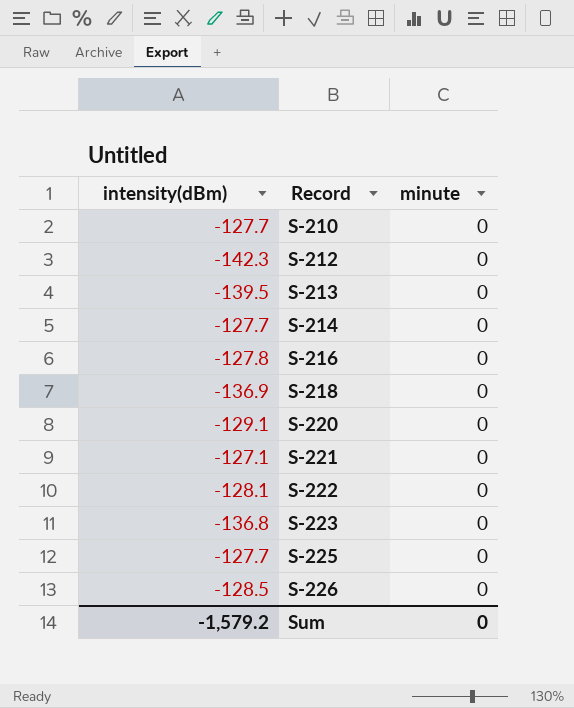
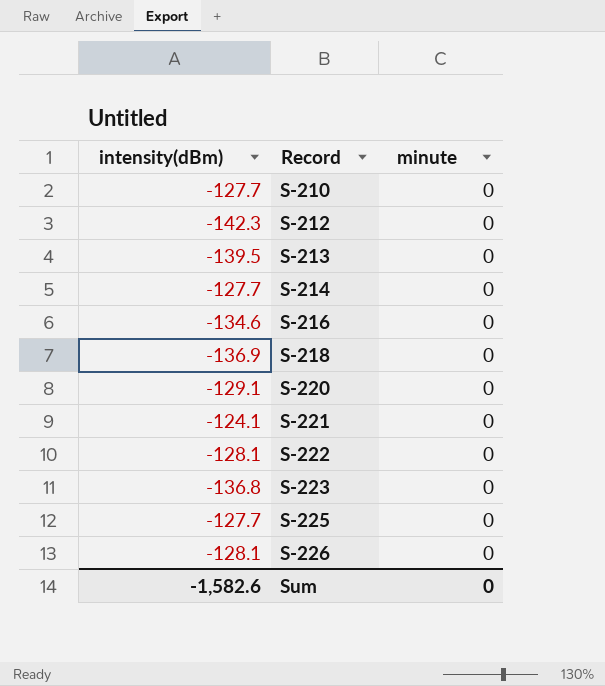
S-216 | intensity(dBm): -127.8 -> -134.6
S-221 | intensity(dBm): -127.1 -> -124.1
S-226 | intensity(dBm): -128.5 -> -128.1
Sum | intensity(dBm): -1,579.2 -> -1,582.6

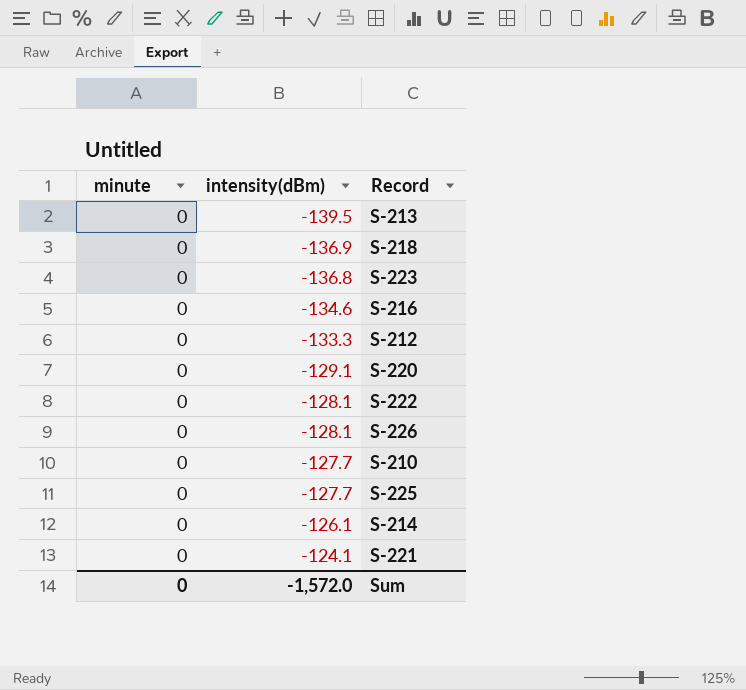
row order: Record ascending -> intensity(dBm) ascending
column minute | position: 3 -> 1
S-212 | intensity(dBm): -142.3 -> -133.3
S-214 | intensity(dBm): -127.7 -> -126.1
Sum | intensity(dBm): -1,582.6 -> -1,572.0

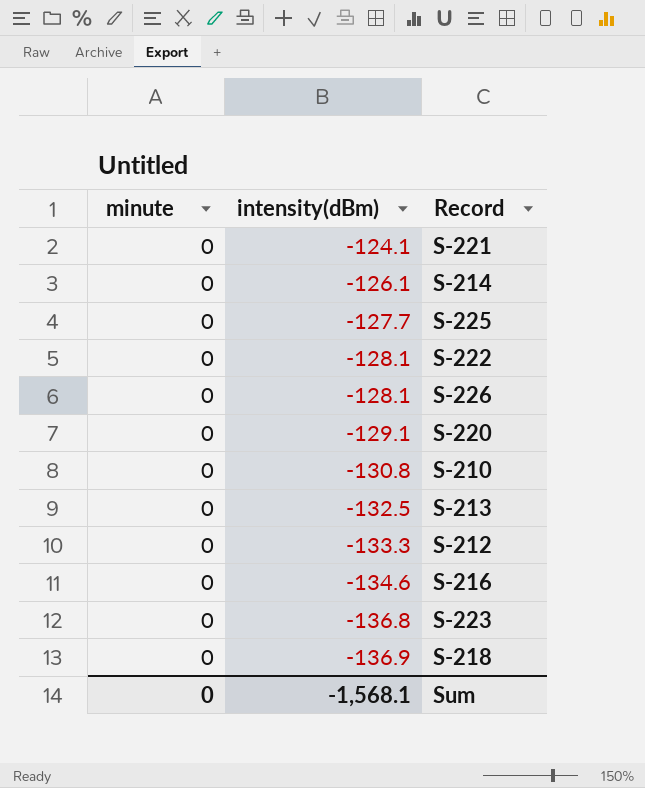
row order: intensity(dBm) ascending -> intensity(dBm) descending
S-210 | intensity(dBm): -127.7 -> -130.8
S-213 | intensity(dBm): -139.5 -> -132.5
Sum | intensity(dBm): -1,572.0 -> -1,568.1

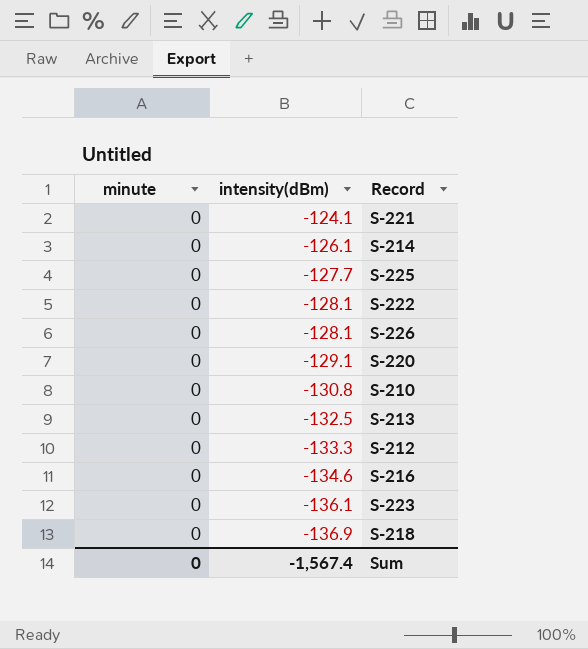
S-223 | intensity(dBm): -136.8 -> -136.1
Sum | intensity(dBm): -1,568.1 -> -1,567.4

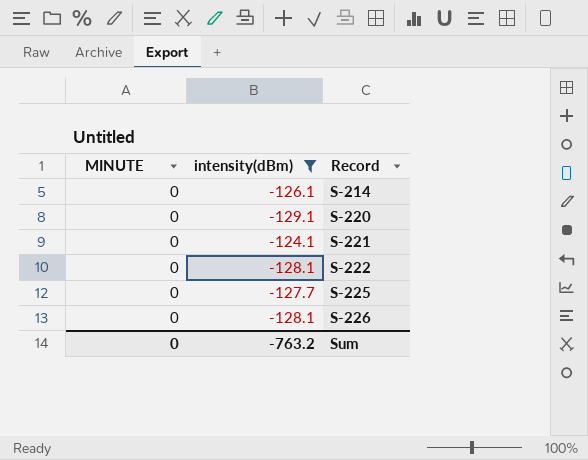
filter: none -> intensity(dBm) >= -129.1
row order: intensity(dBm) descending -> Record ascending
column name: minute -> MINUTE
Sum | intensity(dBm): -1,567.4 -> -763.2

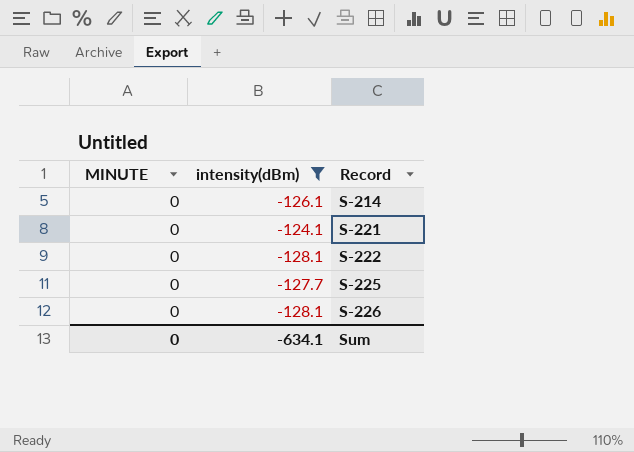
row S-220: 0 | -129.1 -> none
Sum | intensity(dBm): -763.2 -> -634.1

